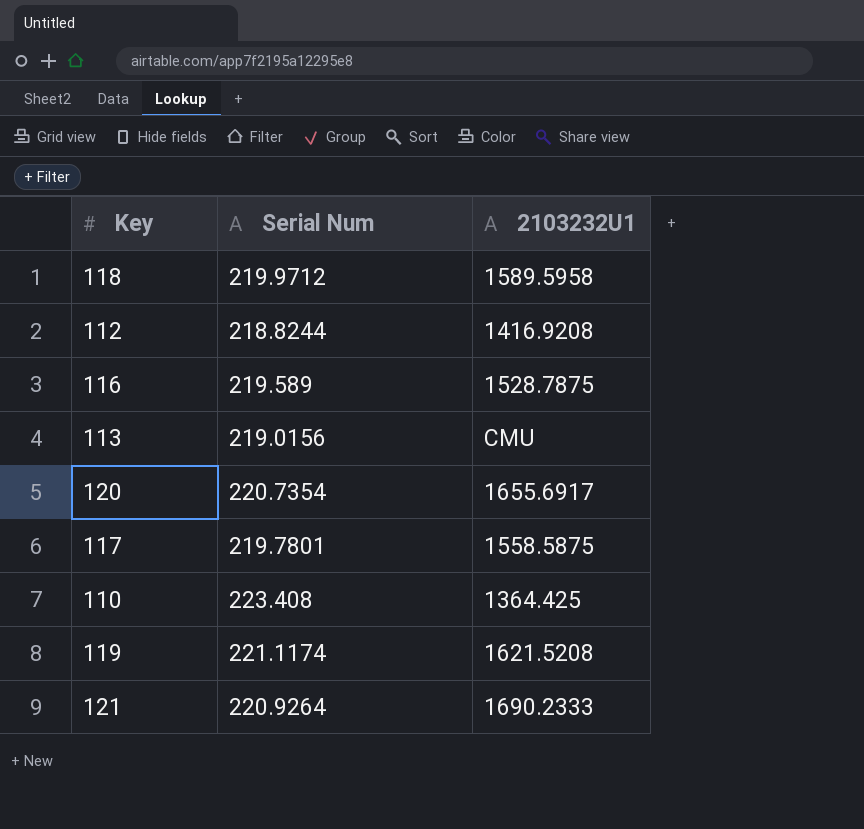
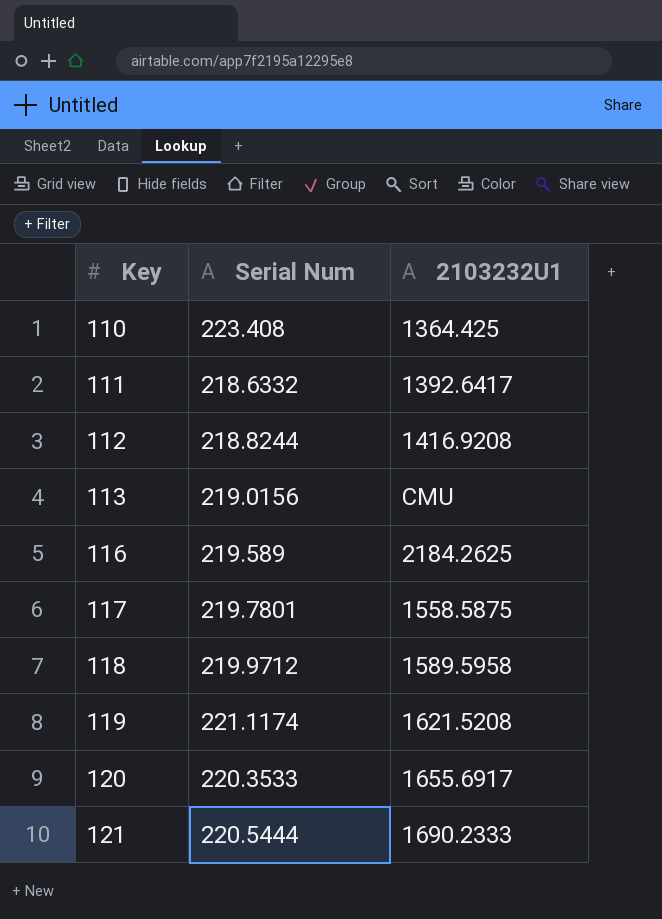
row order: none -> Key ascending
row 111: none -> 218.6332 | 1392.6417
116 | 2103232U1: 1528.7875 -> 2184.2625
120 | Serial Num: 220.7354 -> 220.3533
121 | Serial Num: 220.9264 -> 220.5444

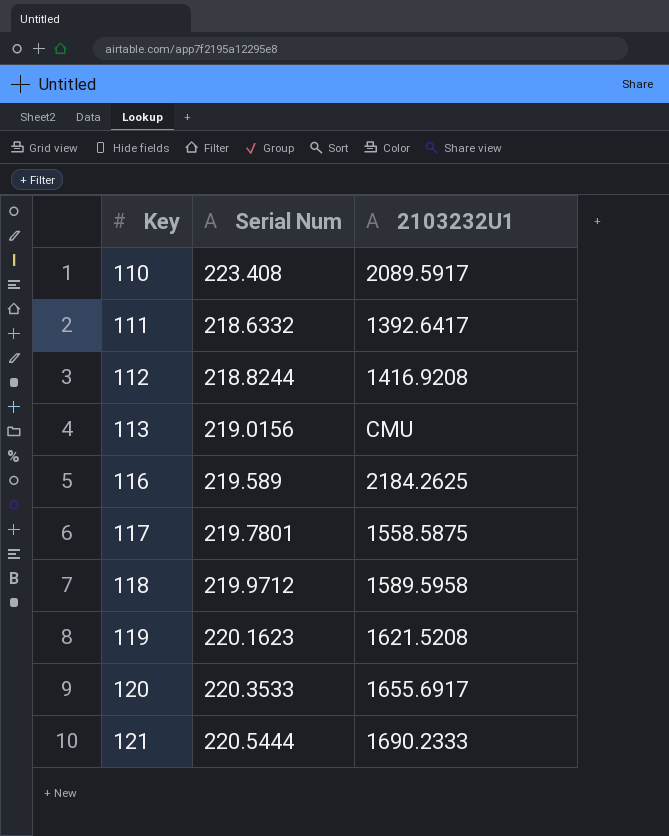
110 | 2103232U1: 1364.425 -> 2089.5917
119 | Serial Num: 221.1174 -> 220.1623

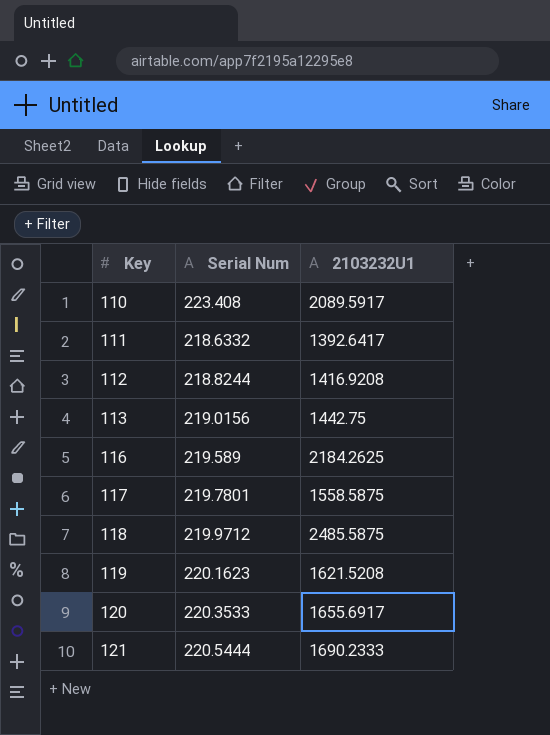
113 | 2103232U1: CMU -> 1442.75
118 | 2103232U1: 1589.5958 -> 2485.5875

